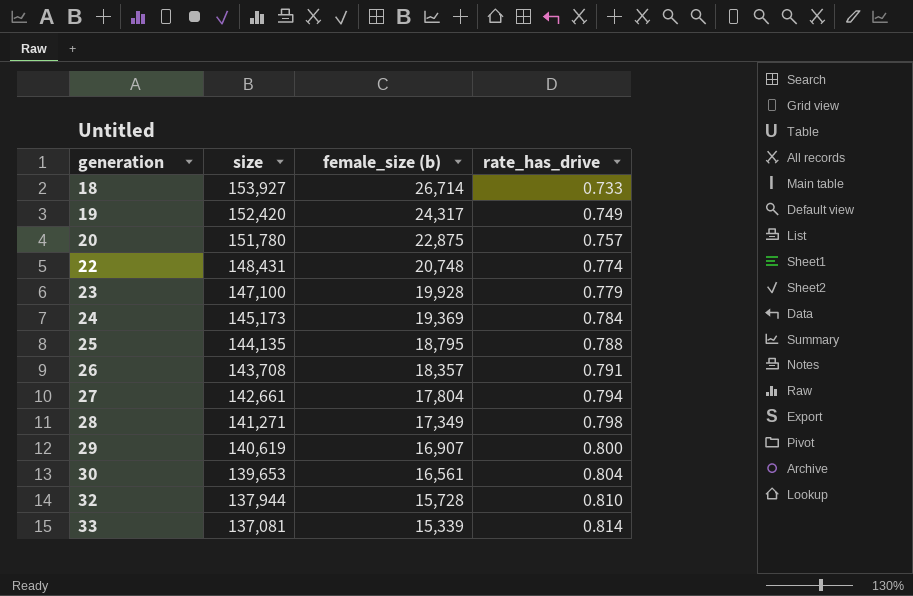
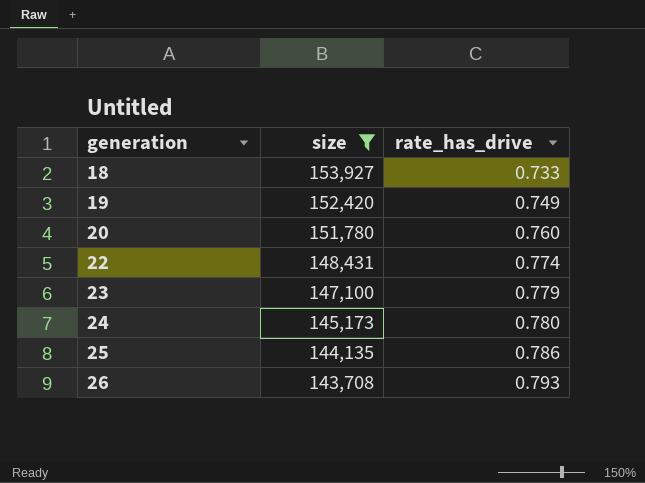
filter: none -> size >= 143,708
column female_size (b) | position: 3 -> none
20 | rate_has_drive: 0.757 -> 0.760
24 | rate_has_drive: 0.784 -> 0.780
25 | rate_has_drive: 0.788 -> 0.786
26 | rate_has_drive: 0.791 -> 0.793

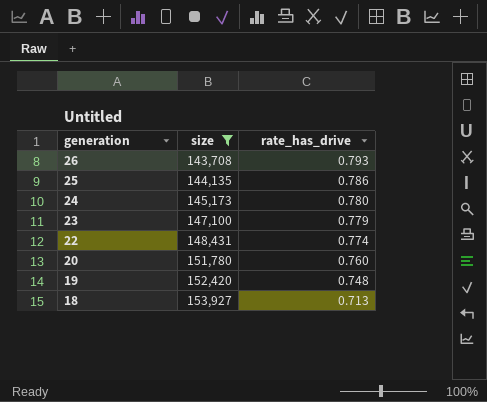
row order: generation ascending -> generation descending
19 | rate_has_drive: 0.749 -> 0.748
18 | rate_has_drive: 0.733 -> 0.713

